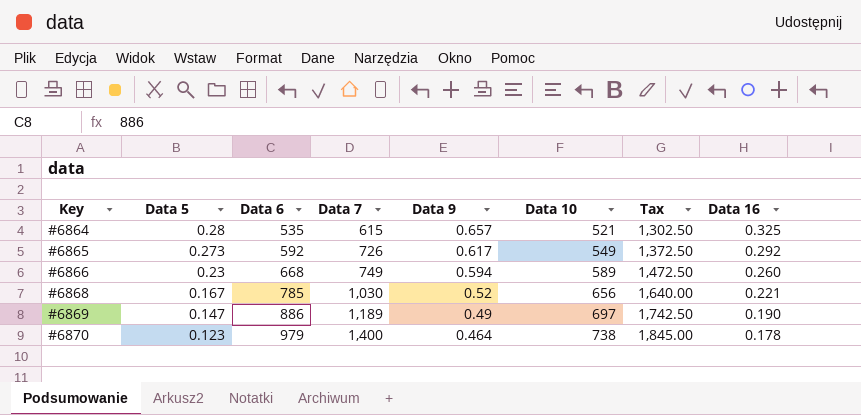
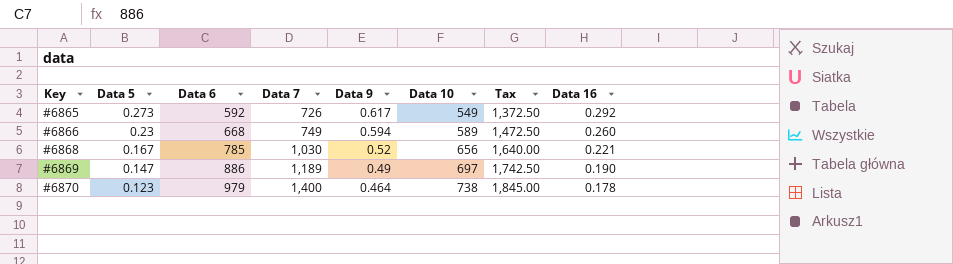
row #6864: 0.28 | 535 | 615 | 0.657 | 521 | 1,302.50 | 0.325 -> none

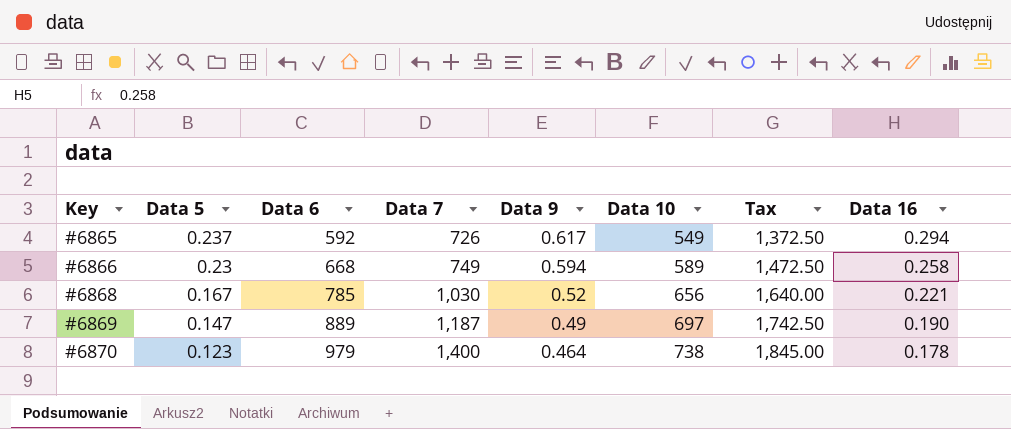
#6865 | Data 5: 0.273 -> 0.237
#6865 | Data 16: 0.292 -> 0.294
#6866 | Data 16: 0.260 -> 0.258
#6869 | Data 6: 886 -> 889
#6869 | Data 7: 1,189 -> 1,187

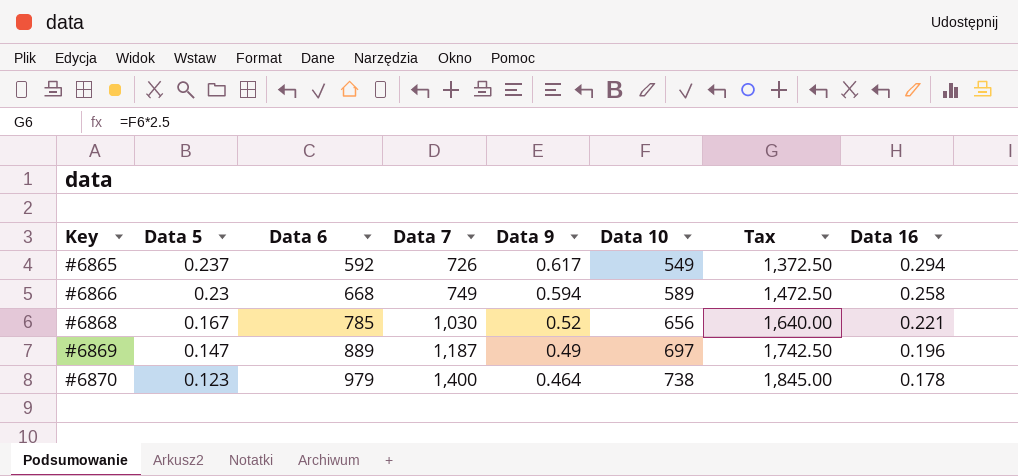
#6869 | Data 16: 0.190 -> 0.196

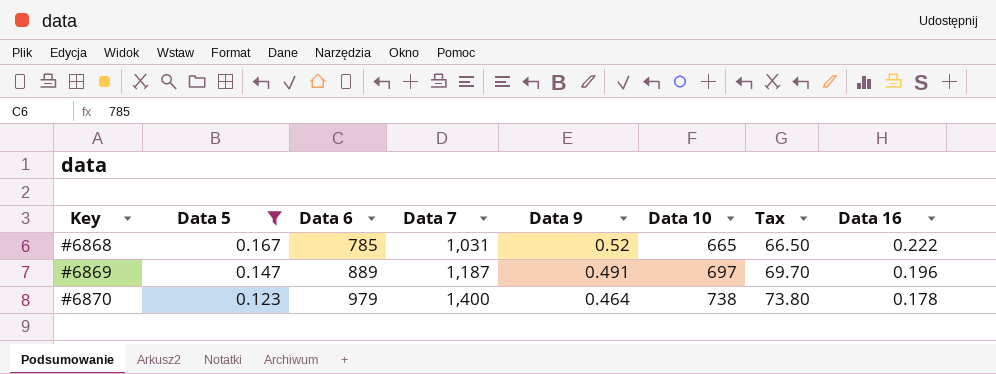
filter: none -> Data 5 <= 0.167
column Tax | formula: [Data 10] * 2.5 -> [Data 10] * 0.1
#6868 | Data 7: 1,030 -> 1,031
#6868 | Data 10: 656 -> 665
#6868 | Data 16: 0.221 -> 0.222
#6869 | Data 9: 0.49 -> 0.491

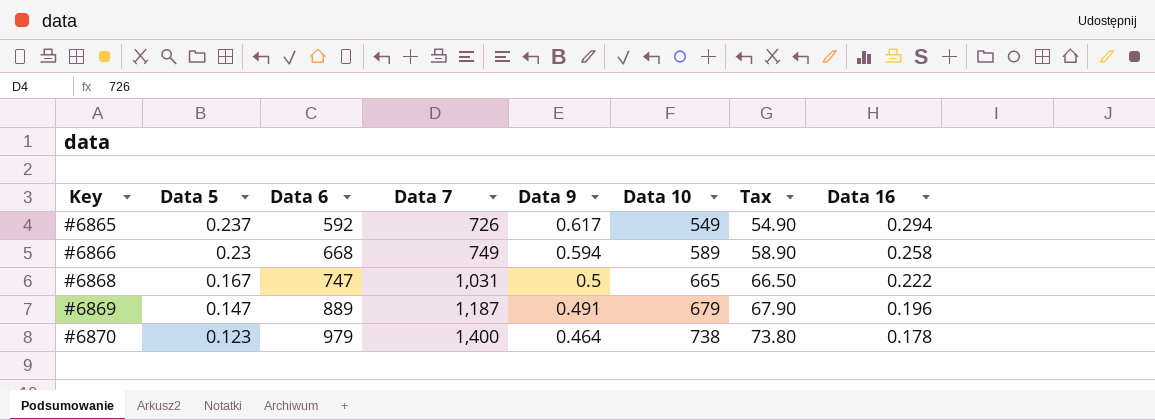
filter: Data 5 <= 0.167 -> none
#6868 | Data 6: 785 -> 747
#6868 | Data 9: 0.52 -> 0.5
#6869 | Data 10: 697 -> 679
#6869 | Tax: 69.70 -> 67.90

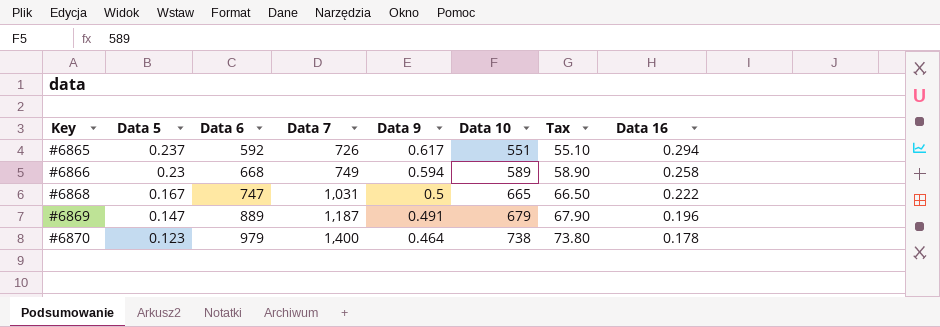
#6865 | Data 10: 549 -> 551
#6865 | Tax: 54.90 -> 55.10

